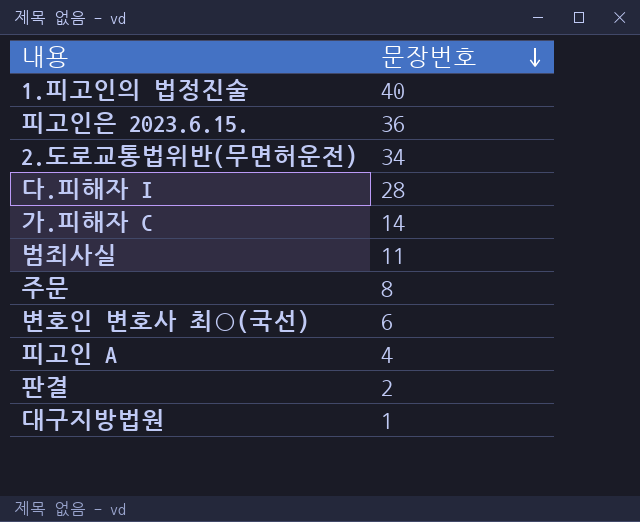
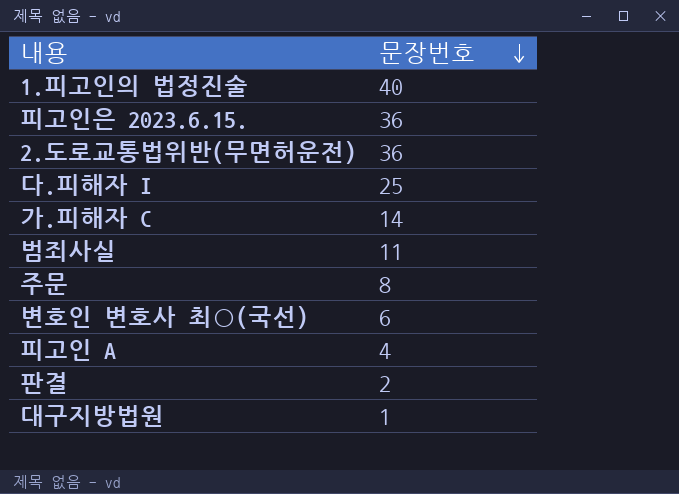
2.도로교통법위반(무면허운전) | 문장번호: 34 -> 36
다.피해자 I | 문장번호: 28 -> 25

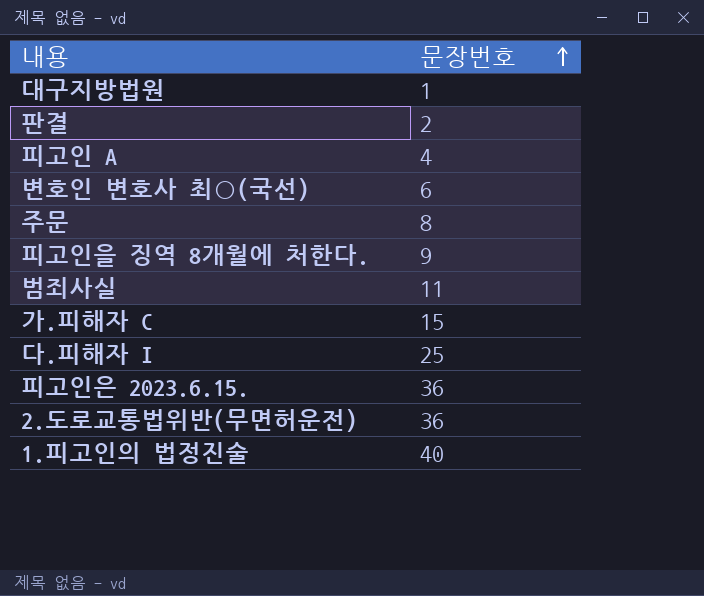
row order: 문장번호 descending -> 문장번호 ascending
row 피고인을 징역 8개월에 처한다.: none -> 9
가.피해자 C | 문장번호: 14 -> 15

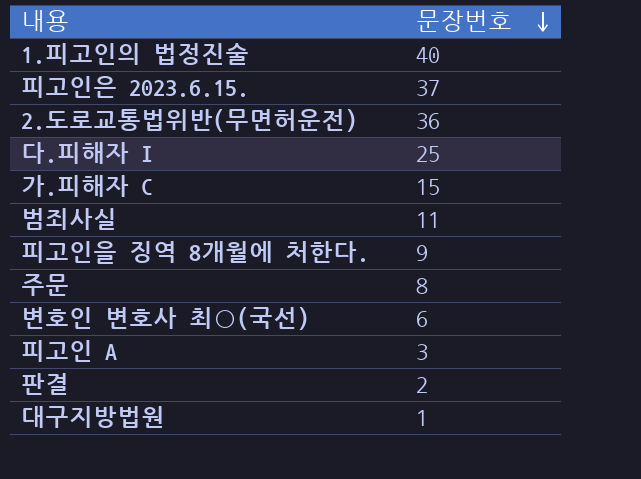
row order: 문장번호 ascending -> 문장번호 descending
피고인은 2023.6.15. | 문장번호: 36 -> 37
피고인 A | 문장번호: 4 -> 3

